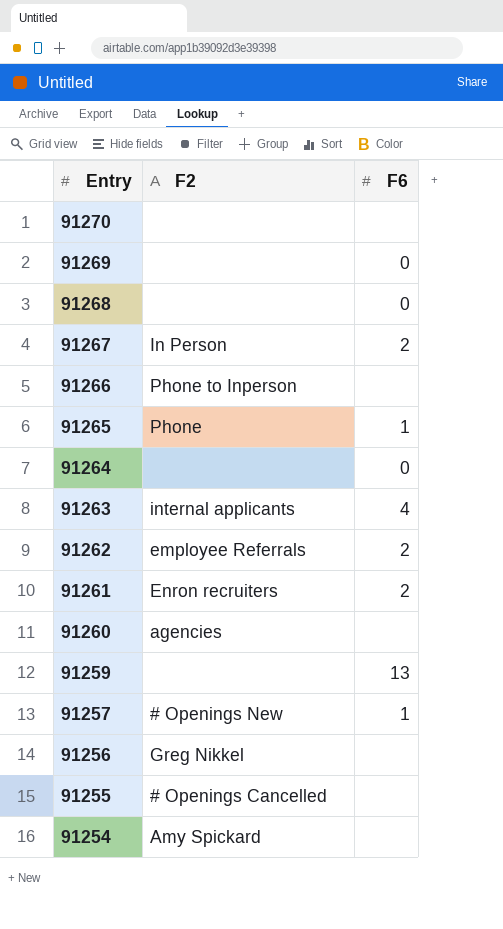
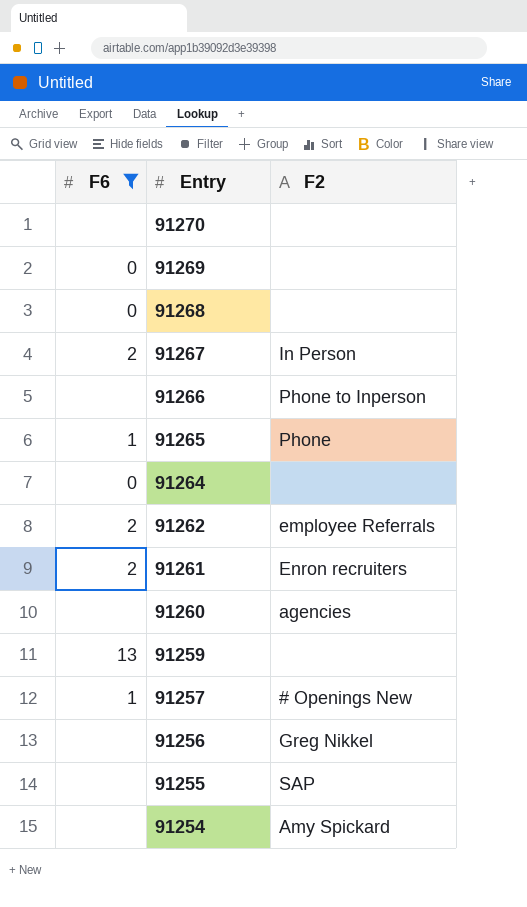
filter: none -> F6 != 4
column F6 | position: 3 -> 1
91255 | F2: # Openings Cancelled -> SAP

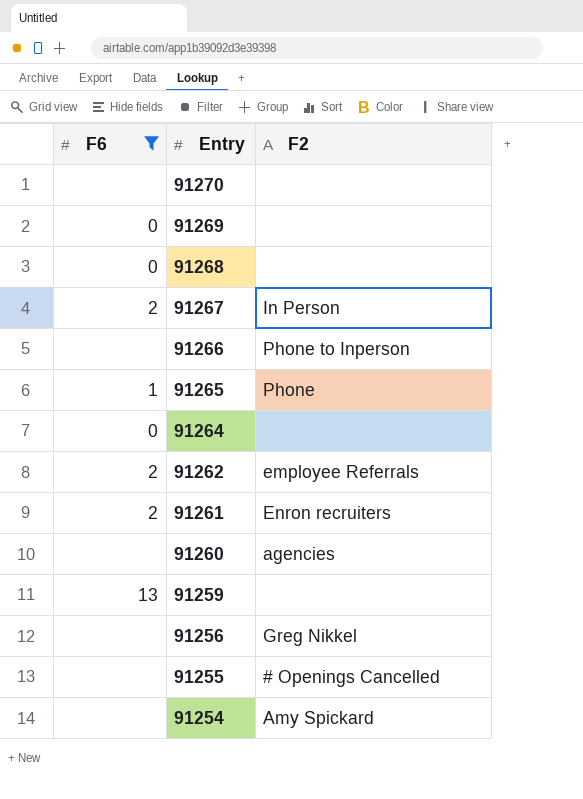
row 91257: 1 | # Openings New -> none
91255 | F2: SAP -> # Openings Cancelled

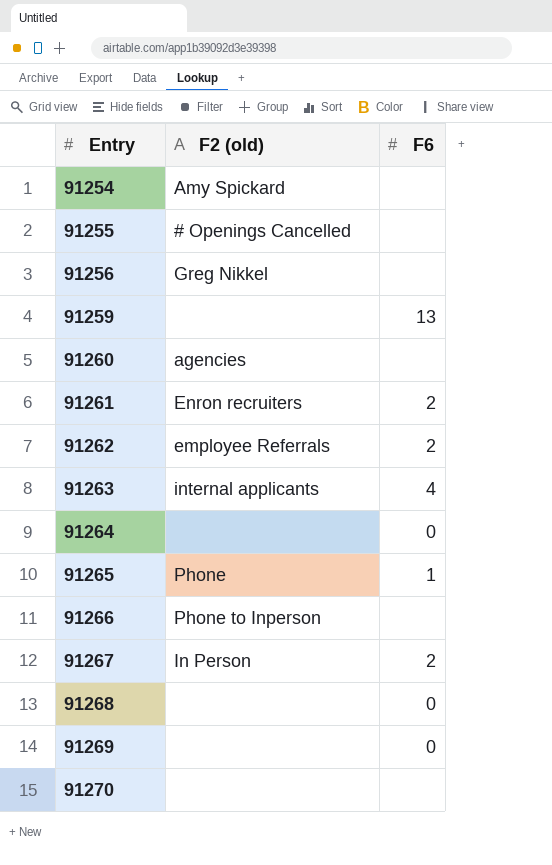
filter: F6 != 4 -> none
row order: Entry descending -> Entry ascending
column name: F2 -> F2 (old)
column F6 | position: 1 -> 3

